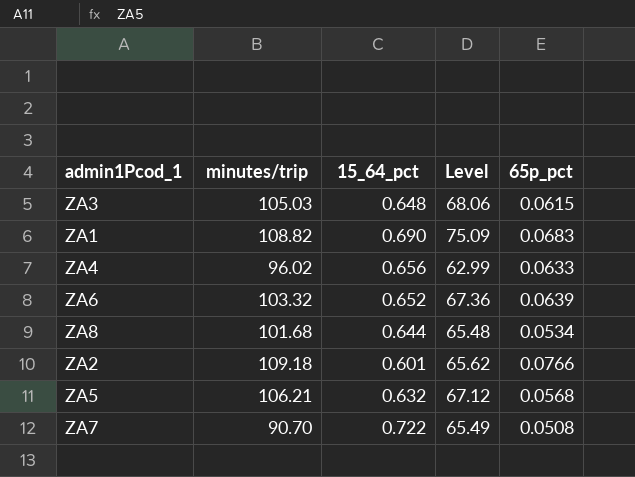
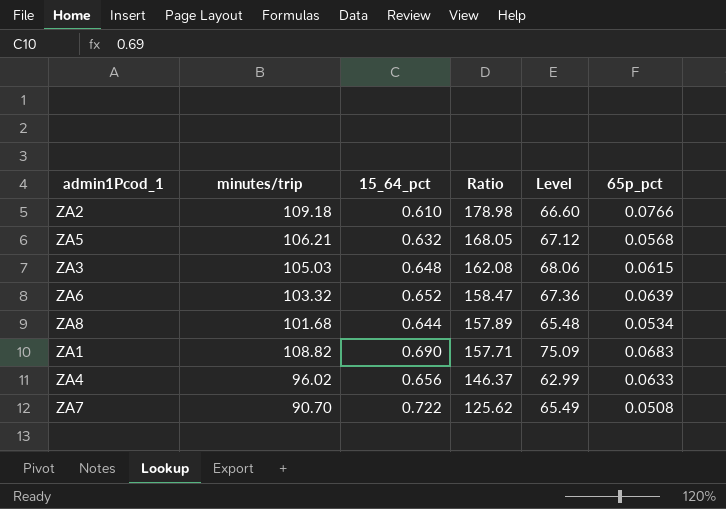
row order: none -> Ratio descending
column Ratio | formula: none -> [minutes/trip] / [15_64_pct]
ZA2 | 15_64_pct: 0.601 -> 0.610
ZA2 | Level: 65.62 -> 66.60

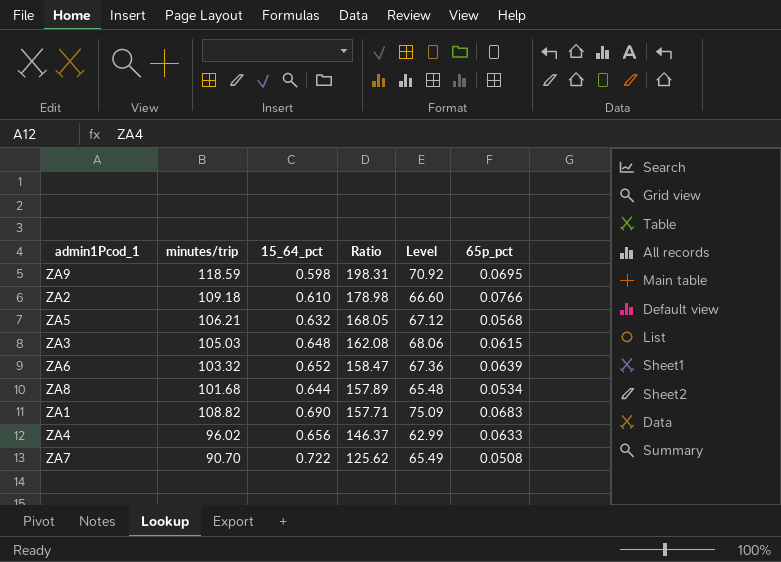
row ZA9: none -> 118.59 | 0.598 | 198.31 | 70.92 | 0.0695

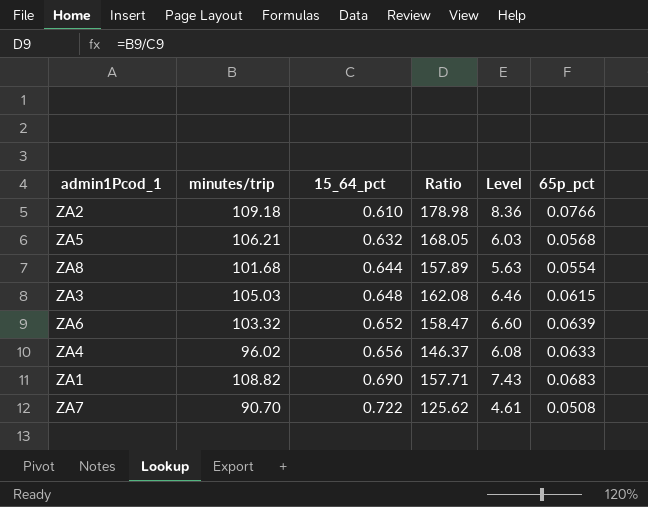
row order: Ratio descending -> 15_64_pct ascending
column Level | formula: [minutes/trip] * [15_64_pct] -> [minutes/trip] * [65p_pct]
row ZA9: 118.59 | 0.598 | 198.31 | 70.92 | 0.0695 -> none
ZA8 | 65p_pct: 0.0534 -> 0.0554

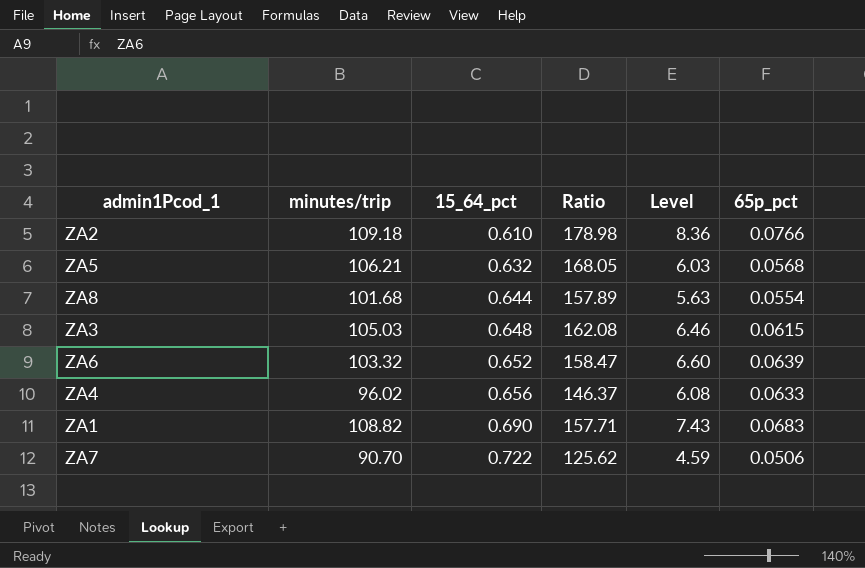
ZA7 | Level: 4.61 -> 4.59
ZA7 | 65p_pct: 0.0508 -> 0.0506

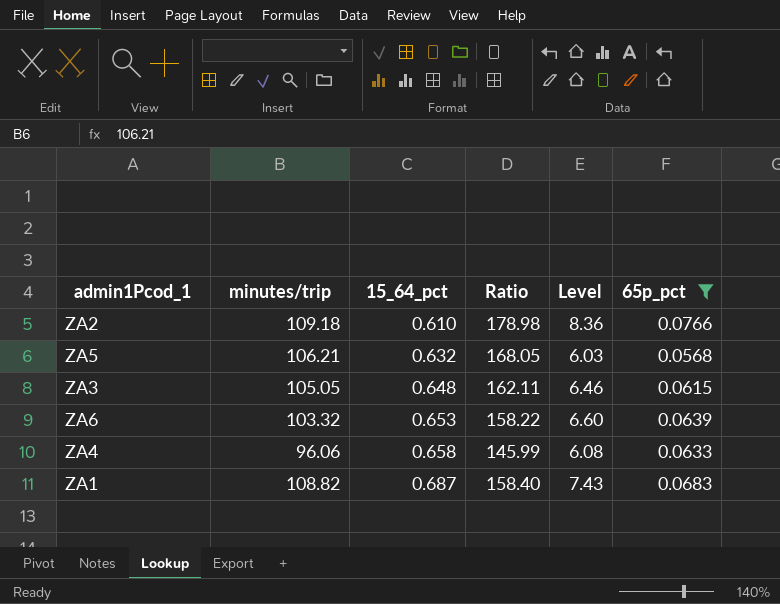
filter: none -> 65p_pct >= 0.0568
ZA3 | minutes/trip: 105.03 -> 105.05
ZA3 | Ratio: 162.08 -> 162.11
ZA6 | 15_64_pct: 0.652 -> 0.653
ZA6 | Ratio: 158.47 -> 158.22
ZA4 | minutes/trip: 96.02 -> 96.06
ZA4 | 15_64_pct: 0.656 -> 0.658
ZA4 | Ratio: 146.37 -> 145.99
ZA1 | 15_64_pct: 0.690 -> 0.687
ZA1 | Ratio: 157.71 -> 158.40

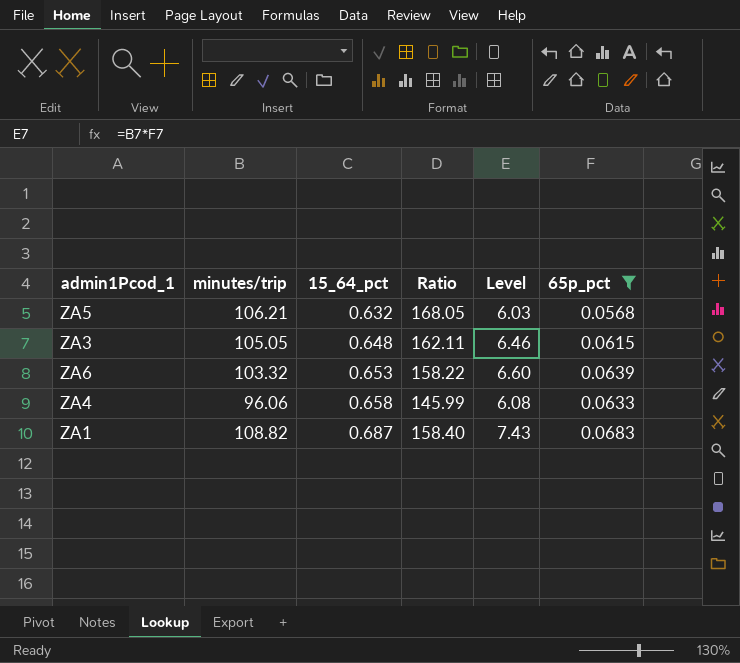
row ZA2: 109.18 | 0.610 | 178.98 | 8.36 | 0.0766 -> none

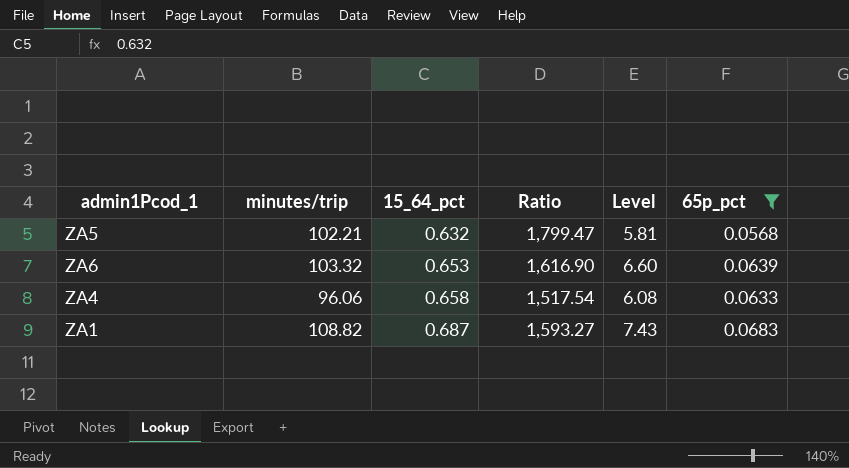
column Ratio | formula: [minutes/trip] / [15_64_pct] -> [minutes/trip] / [65p_pct]
row ZA3: 105.05 | 0.648 | 162.11 | 6.46 | 0.0615 -> none
ZA5 | minutes/trip: 106.21 -> 102.21
ZA5 | Level: 6.03 -> 5.81

